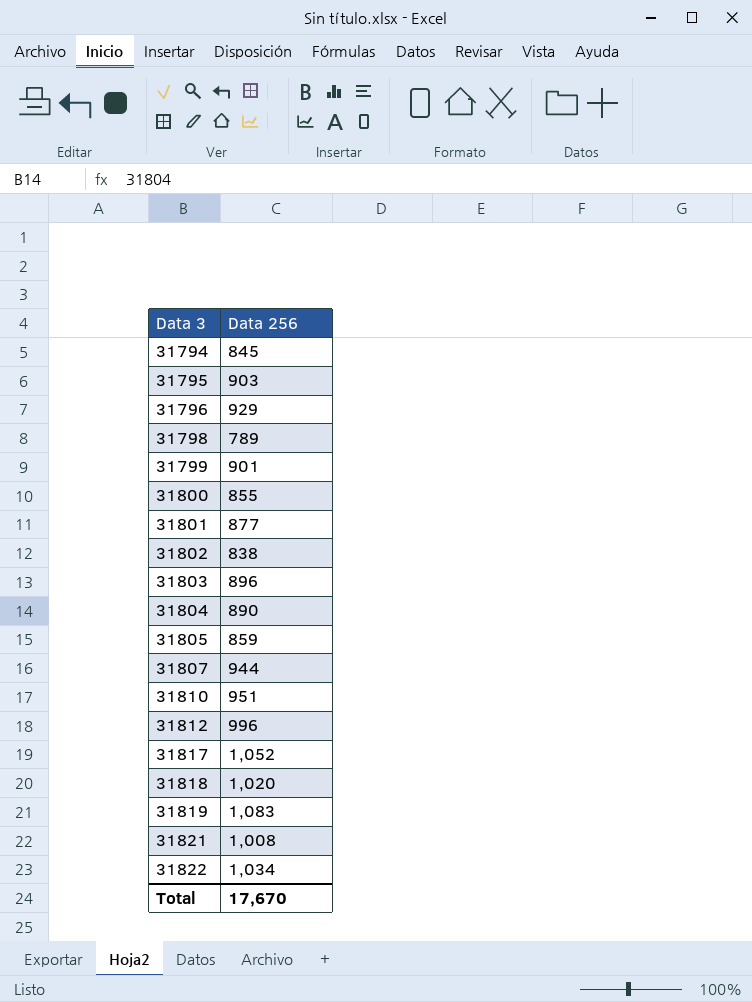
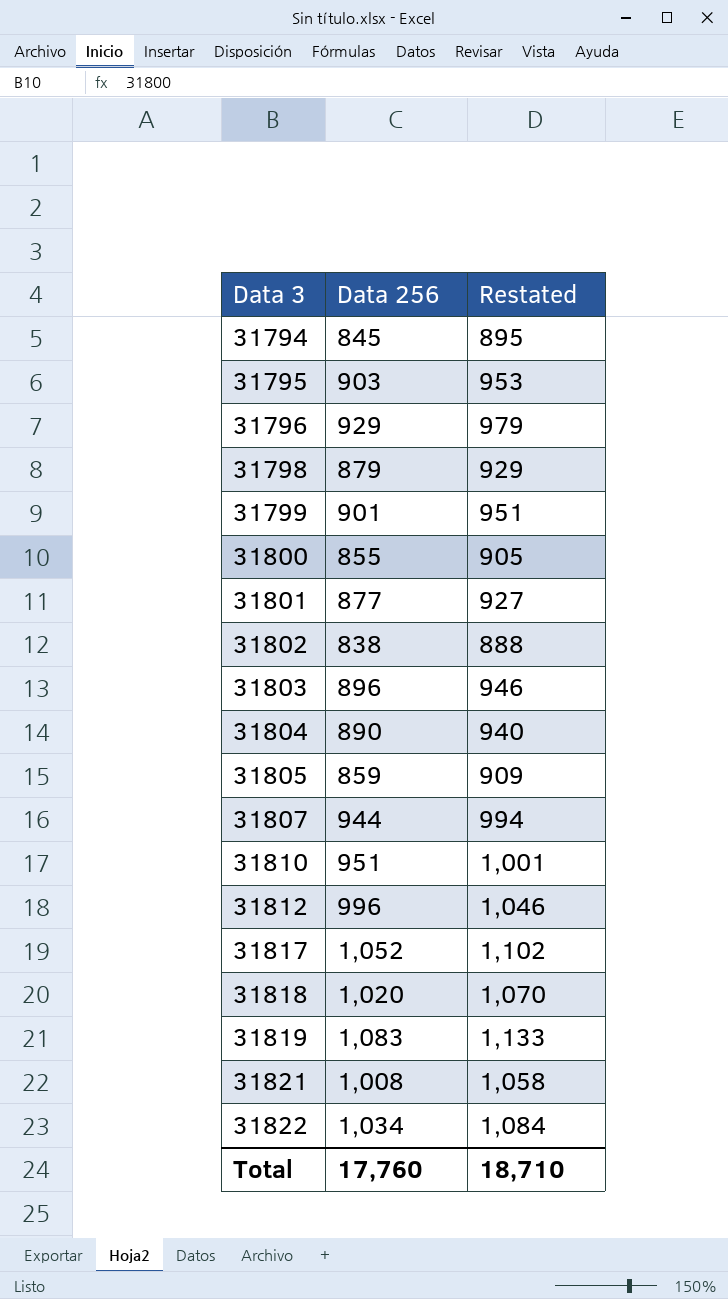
column Restated | formula: none -> [Data 256] + 50
31798 | Data 256: 789 -> 879
Total | Data 256: 17,670 -> 17,760

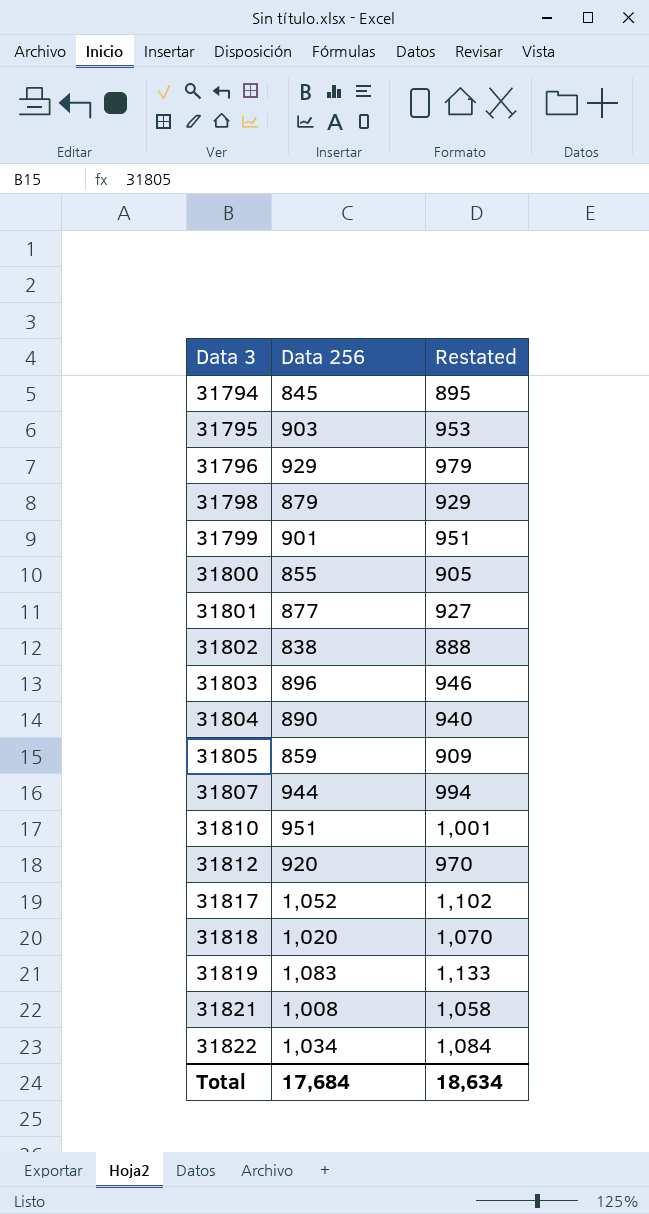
31812 | Data 256: 996 -> 920
31812 | Restated: 1,046 -> 970
Total | Data 256: 17,760 -> 17,684
Total | Restated: 18,710 -> 18,634

